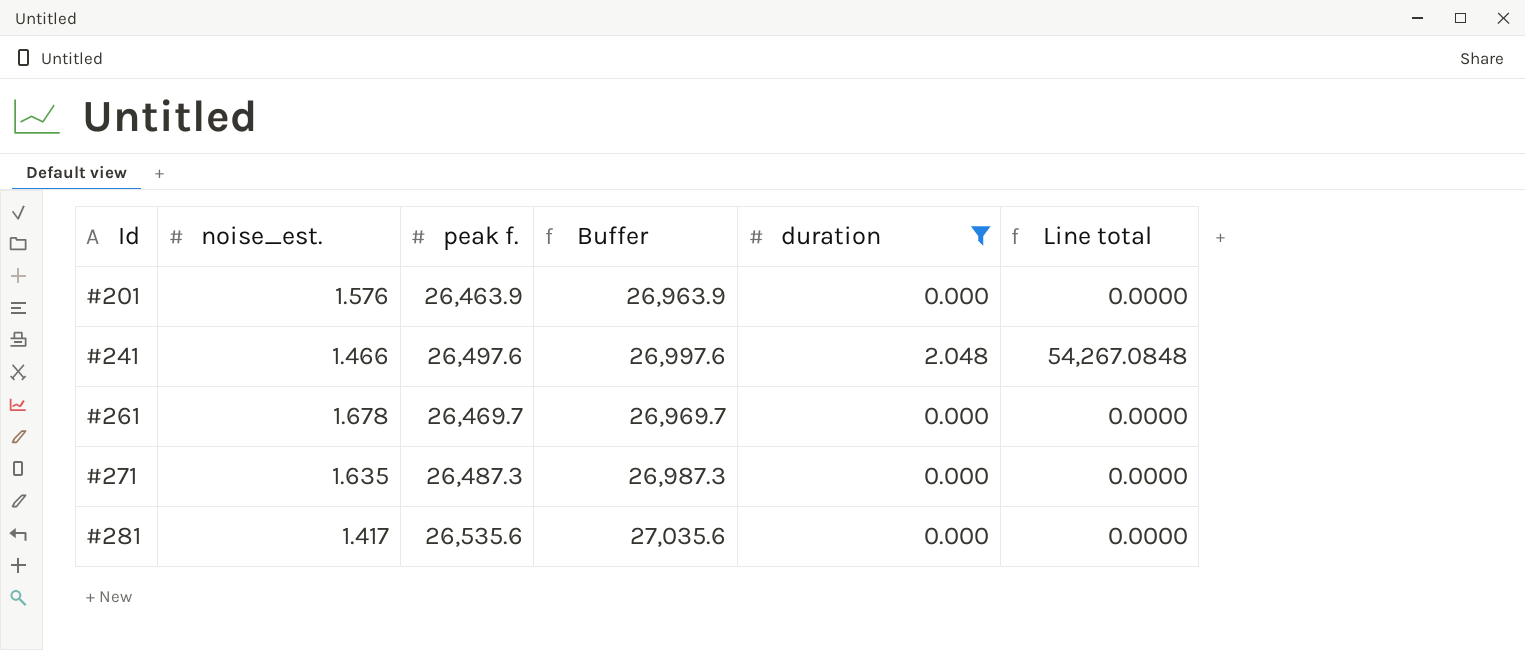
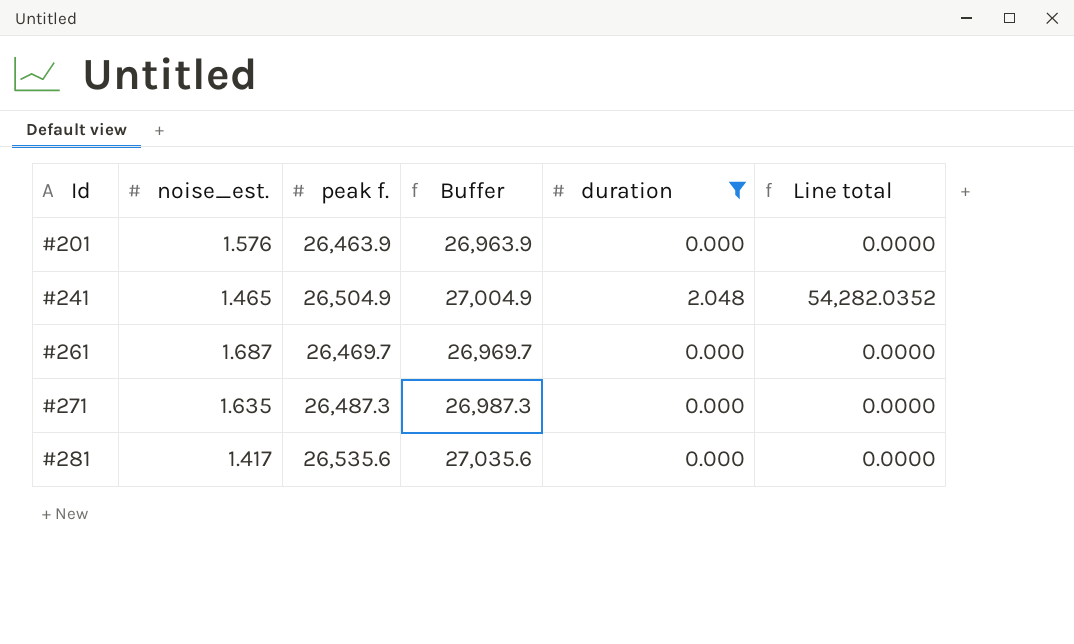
#241 | noise_est.: 1.466 -> 1.465
#241 | peak f.: 26,497.6 -> 26,504.9
#241 | Buffer: 26,997.6 -> 27,004.9
#241 | Line total: 54,267.0848 -> 54,282.0352
#261 | noise_est.: 1.678 -> 1.687

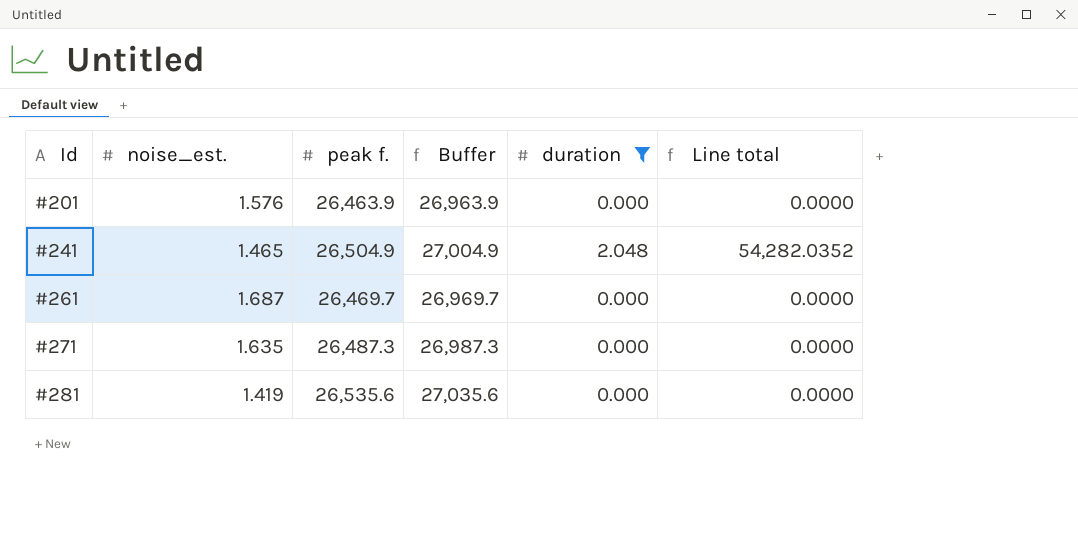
#281 | noise_est.: 1.417 -> 1.419

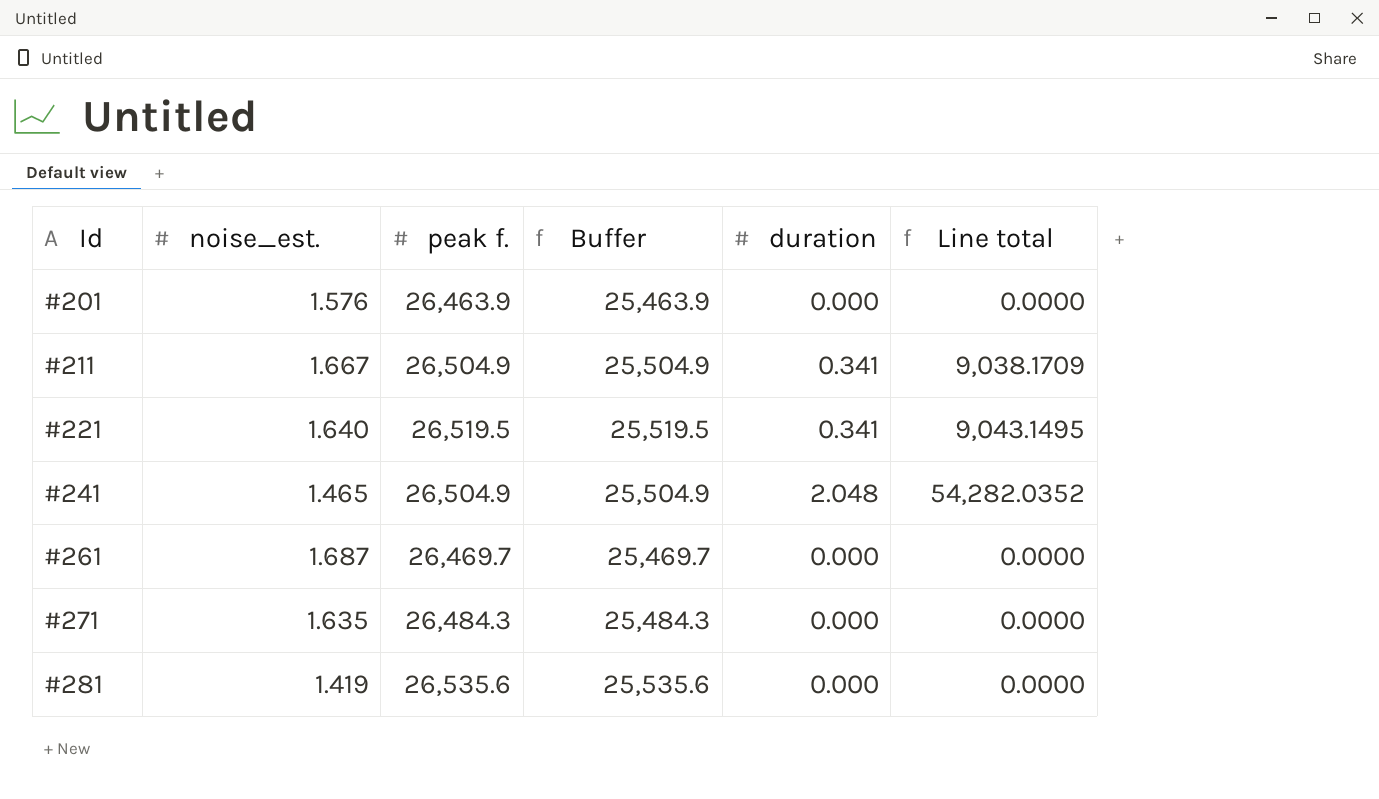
filter: duration != 0.341 -> none
column Buffer | formula: [peak f.] + 500 -> [peak f.] - 1000
#271 | peak f.: 26,487.3 -> 26,484.3

